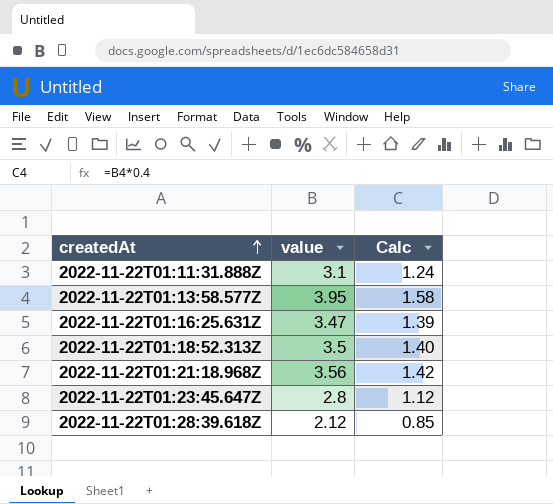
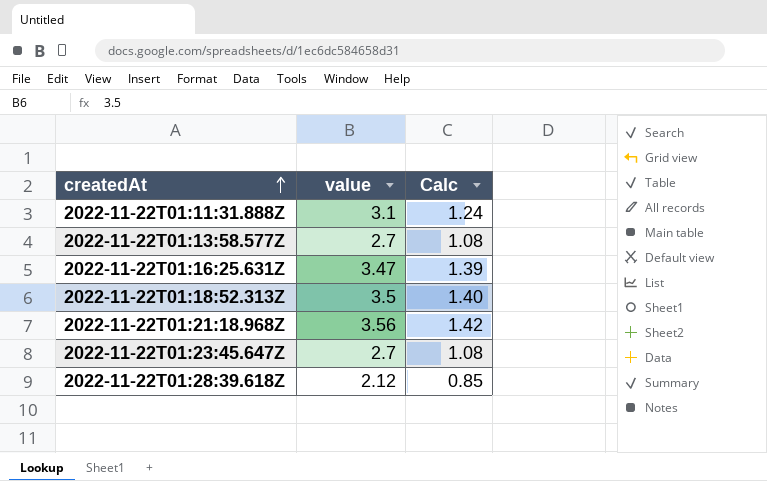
2022-11-22T01:13:58.577Z | value: 3.95 -> 2.7
2022-11-22T01:13:58.577Z | Calc: 1.58 -> 1.08
2022-11-22T01:23:45.647Z | value: 2.8 -> 2.7
2022-11-22T01:23:45.647Z | Calc: 1.12 -> 1.08

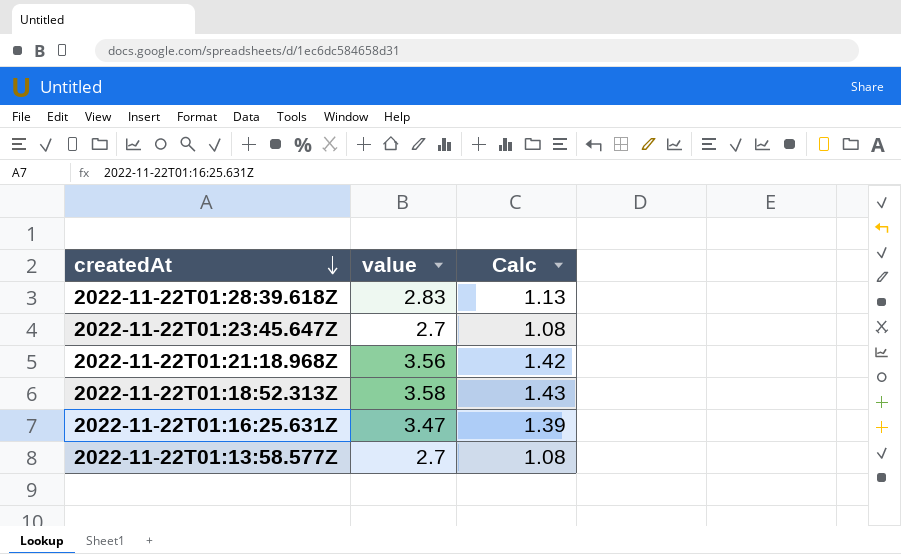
row order: createdAt ascending -> createdAt descending
row 2022-11-22T01:11:31.888Z: 3.1 | 1.24 -> none
2022-11-22T01:28:39.618Z | value: 2.12 -> 2.83
2022-11-22T01:28:39.618Z | Calc: 0.85 -> 1.13
2022-11-22T01:18:52.313Z | value: 3.5 -> 3.58
2022-11-22T01:18:52.313Z | Calc: 1.40 -> 1.43

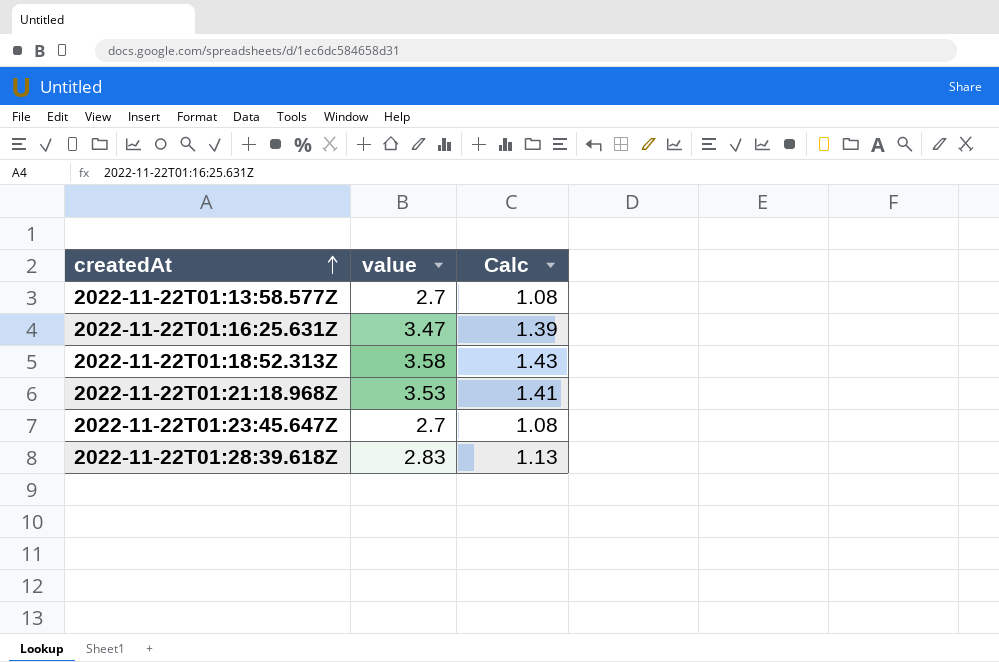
row order: createdAt descending -> createdAt ascending
2022-11-22T01:21:18.968Z | value: 3.56 -> 3.53
2022-11-22T01:21:18.968Z | Calc: 1.42 -> 1.41

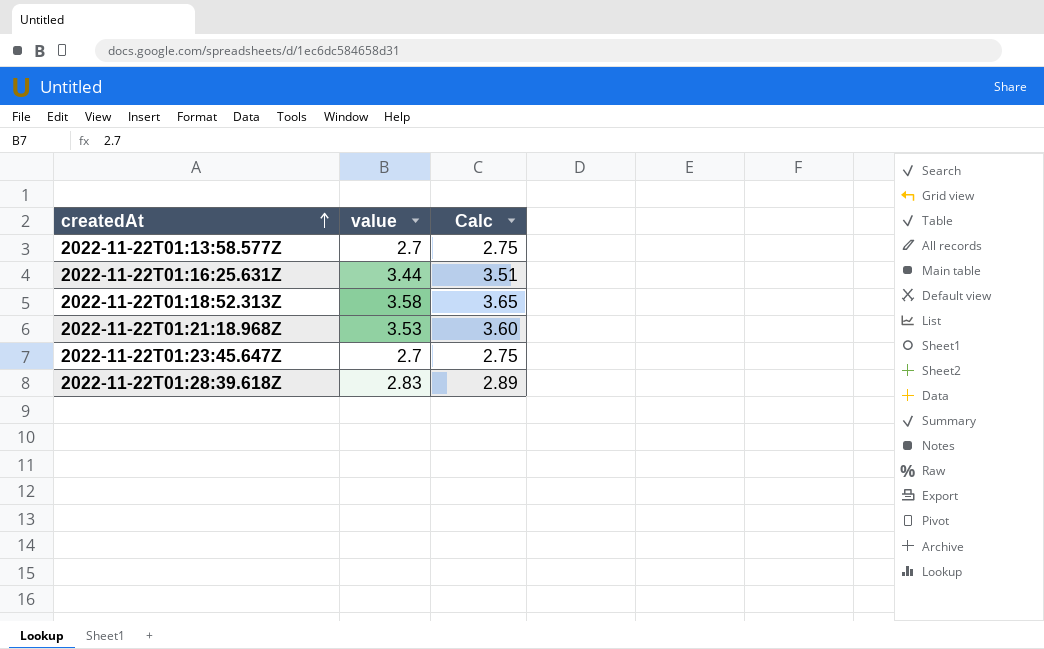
column Calc | formula: [value] * 0.4 -> [value] * 1.02
2022-11-22T01:16:25.631Z | value: 3.47 -> 3.44

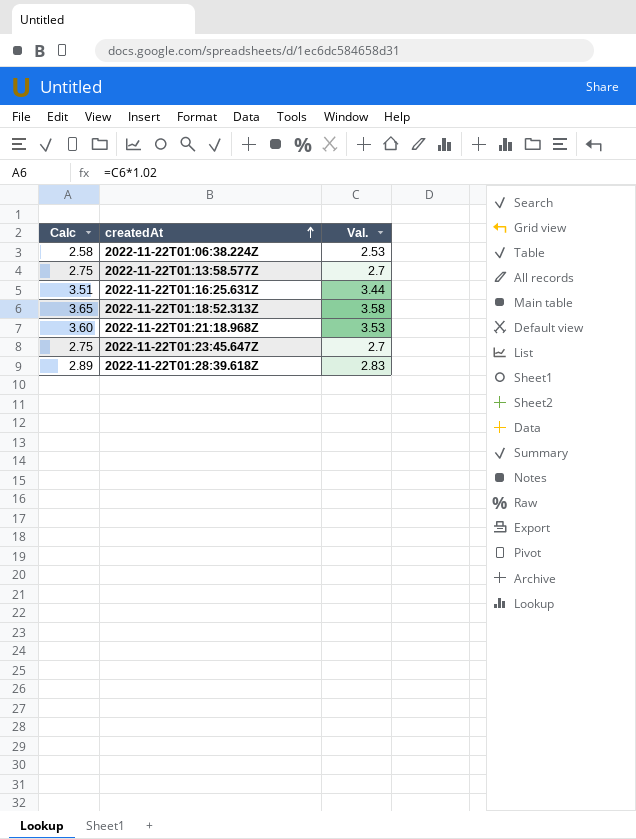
column Calc | position: 3 -> 1
column name: value -> Val.
row 2022-11-22T01:06:38.224Z: none -> 2.58 | 2.53

